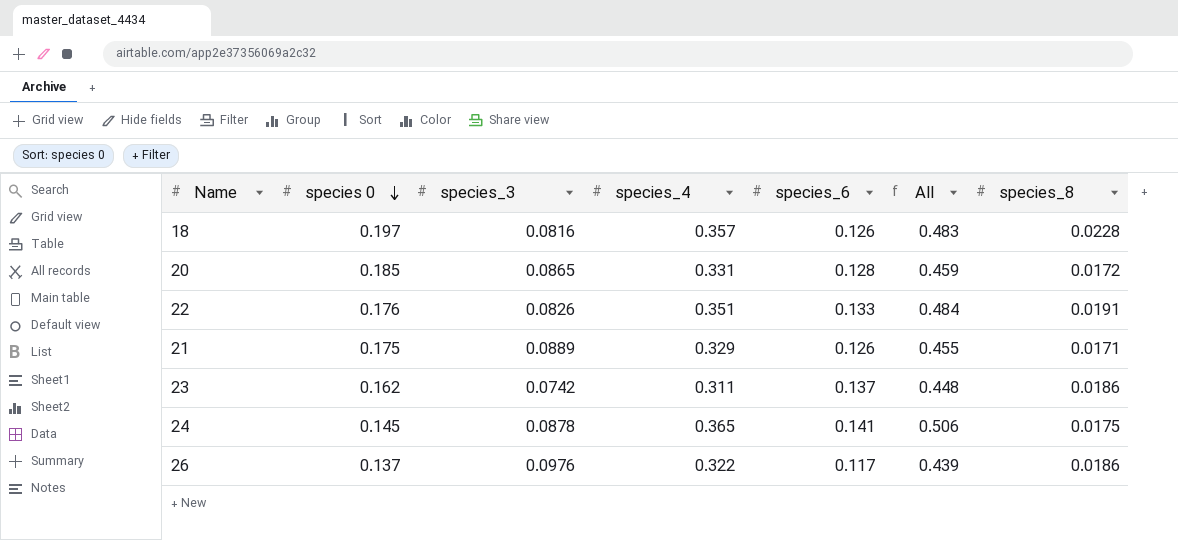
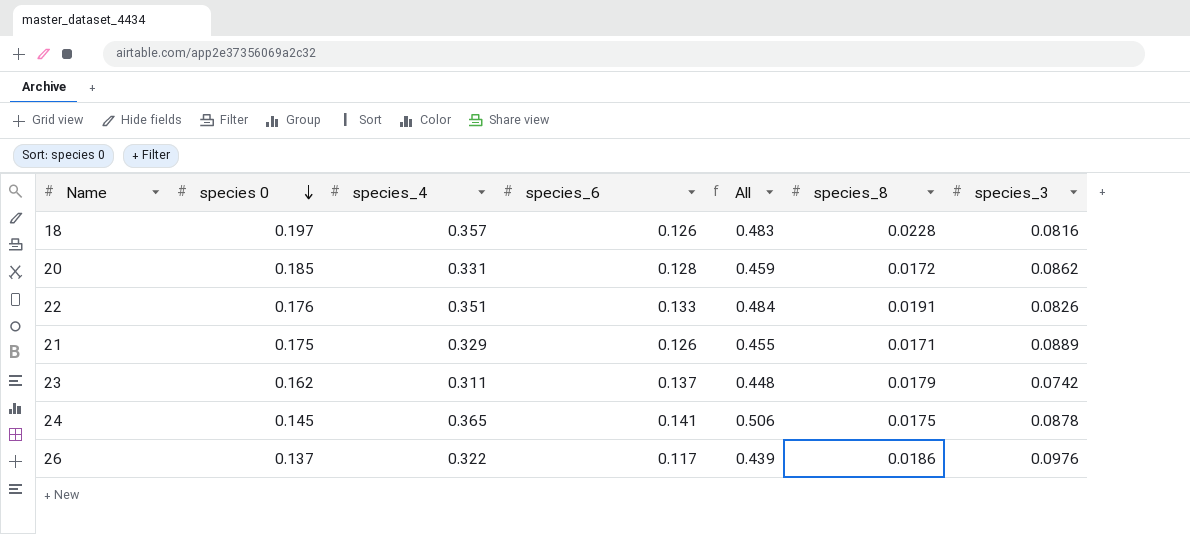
column species_3 | position: 3 -> 7
20 | species_3: 0.0865 -> 0.0862
23 | species_8: 0.0186 -> 0.0179

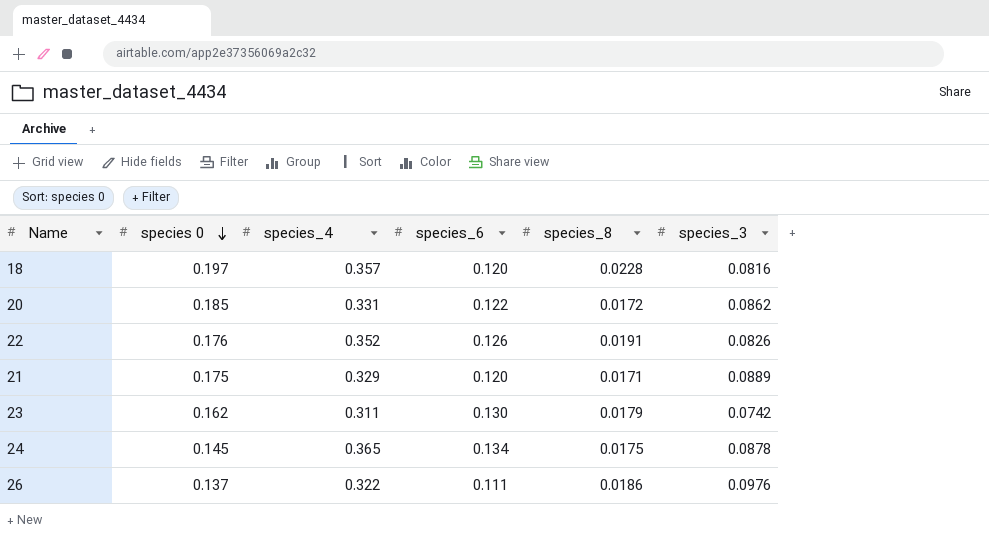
column All | formula: [species_4] + [species_6] -> none
18 | species_6: 0.126 -> 0.120
20 | species_6: 0.128 -> 0.122
22 | species_4: 0.351 -> 0.352
22 | species_6: 0.133 -> 0.126
21 | species_6: 0.126 -> 0.120
23 | species_6: 0.137 -> 0.130
24 | species_6: 0.141 -> 0.134
26 | species_6: 0.117 -> 0.111

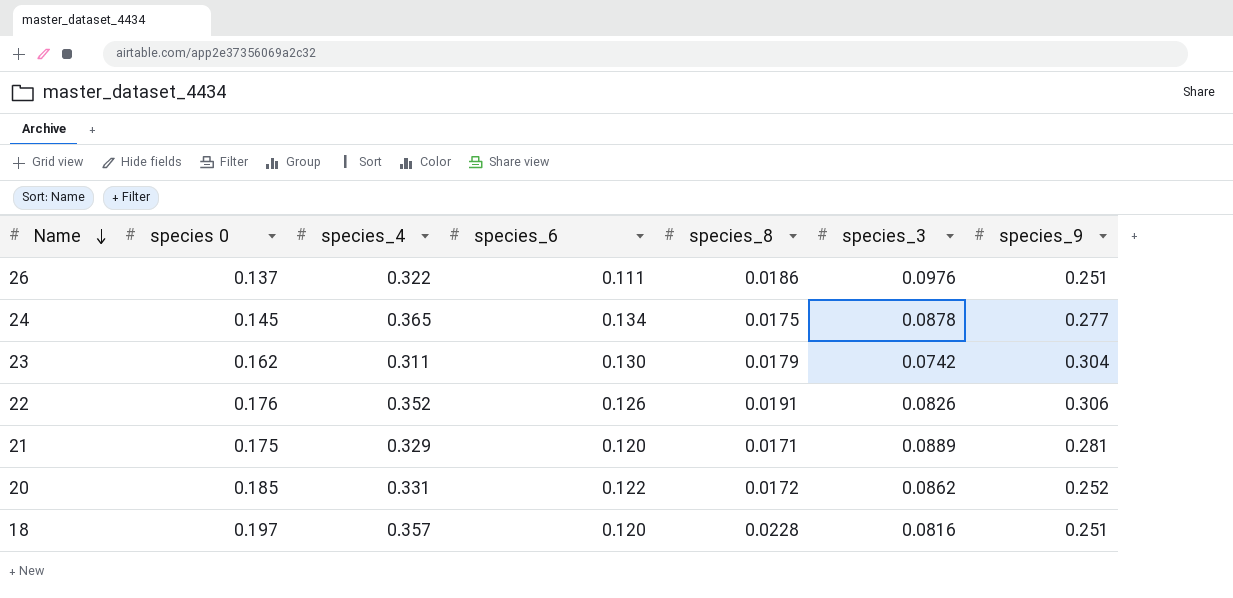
row order: species 0 descending -> Name descending
column species_9 | position: none -> 7

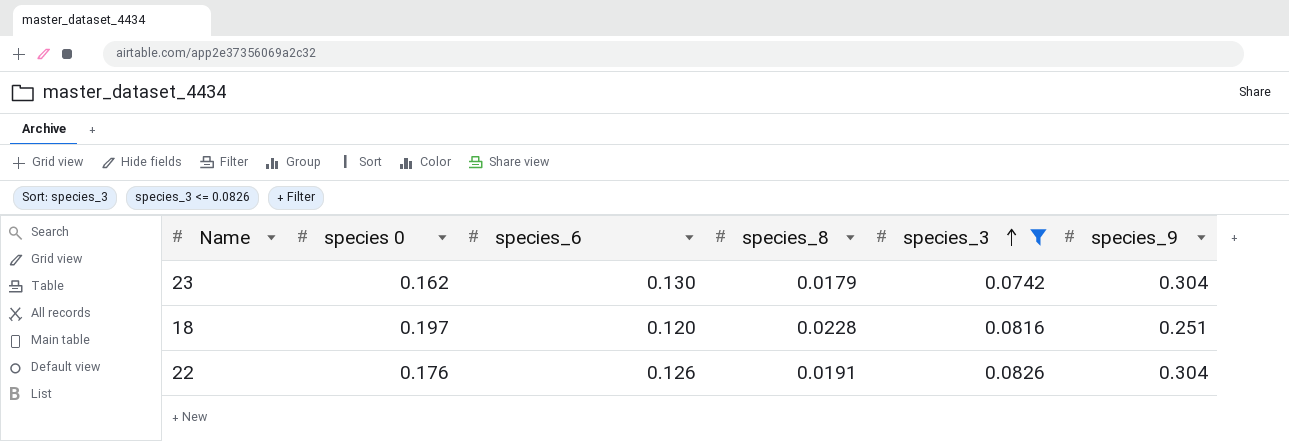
filter: none -> species_3 <= 0.0826
row order: Name descending -> species_3 ascending
column species_4 | position: 3 -> none
22 | species_9: 0.306 -> 0.304

